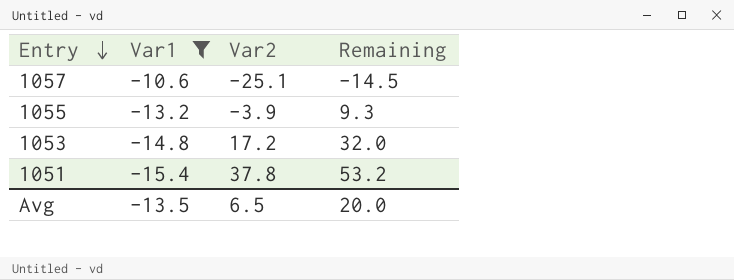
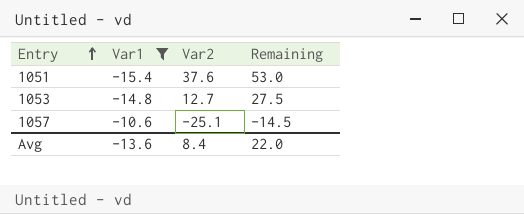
row order: Entry descending -> Entry ascending
row 1055: -13.2 | -3.9 | 9.3 -> none
1051 | Var2: 37.8 -> 37.6
1051 | Remaining: 53.2 -> 53.0
1053 | Var2: 17.2 -> 12.7
1053 | Remaining: 32.0 -> 27.5
Avg | Var1: -13.5 -> -13.6
Avg | Var2: 6.5 -> 8.4
Avg | Remaining: 20.0 -> 22.0

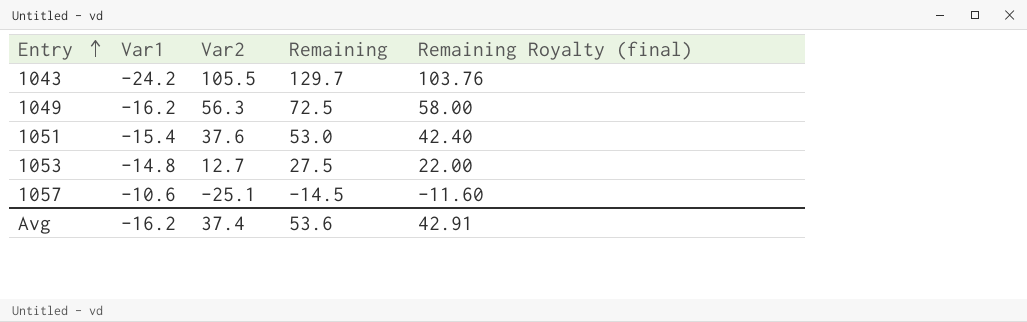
filter: Var1 >= -15.4 -> none
column Remaining Royalty (final) | formula: none -> [Remaining] * 0.8
Avg | Var1: -13.6 -> -16.2
Avg | Var2: 8.4 -> 37.4
Avg | Remaining: 22.0 -> 53.6

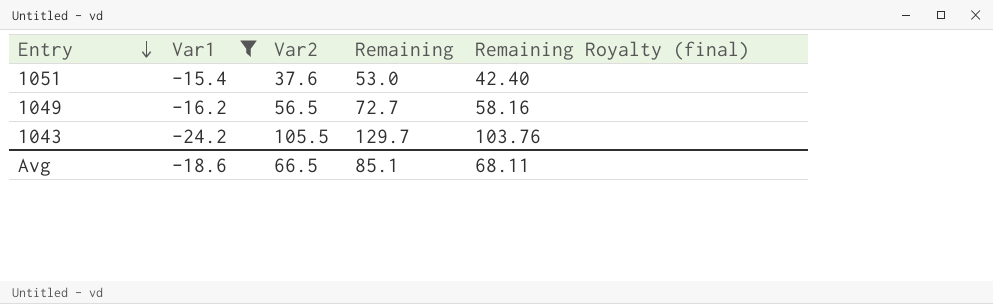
filter: none -> Var1 <= -15.4
row order: Entry ascending -> Entry descending
1049 | Var2: 56.3 -> 56.5
1049 | Remaining: 72.5 -> 72.7
1049 | Remaining Royalty (final): 58.00 -> 58.16
Avg | Var1: -16.2 -> -18.6
Avg | Var2: 37.4 -> 66.5
Avg | Remaining: 53.6 -> 85.1
Avg | Remaining Royalty (final): 42.91 -> 68.11

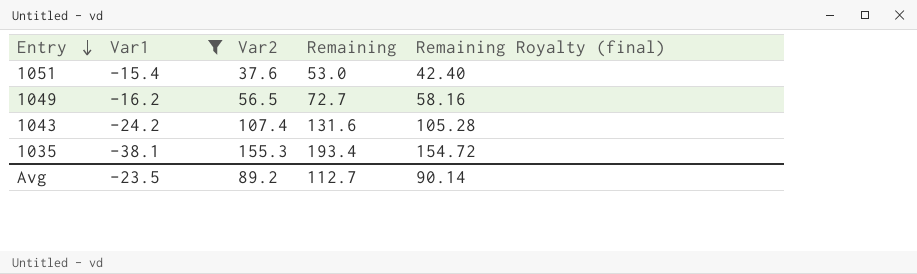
1043 | Var2: 105.5 -> 107.4
1043 | Remaining: 129.7 -> 131.6
1043 | Remaining Royalty (final): 103.76 -> 105.28
row 1035: none -> -38.1 | 155.3 | 193.4 | 154.72
Avg | Var1: -18.6 -> -23.5
Avg | Var2: 66.5 -> 89.2
Avg | Remaining: 85.1 -> 112.7
Avg | Remaining Royalty (final): 68.11 -> 90.14

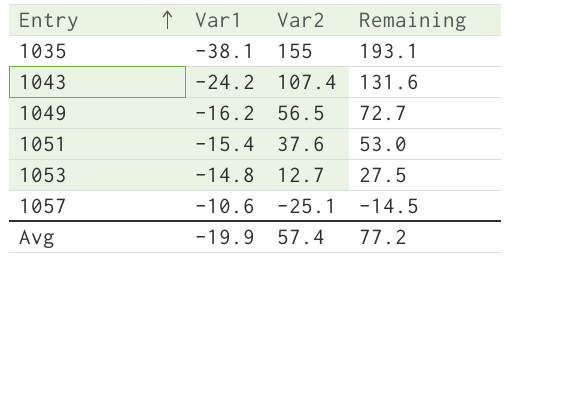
filter: Var1 <= -15.4 -> none
row order: Entry descending -> Entry ascending
column Remaining Royalty (final) | formula: [Remaining] * 0.8 -> none
1035 | Var2: 155.3 -> 155
1035 | Remaining: 193.4 -> 193.1
Avg | Var1: -23.5 -> -19.9
Avg | Var2: 89.2 -> 57.4
Avg | Remaining: 112.7 -> 77.2

